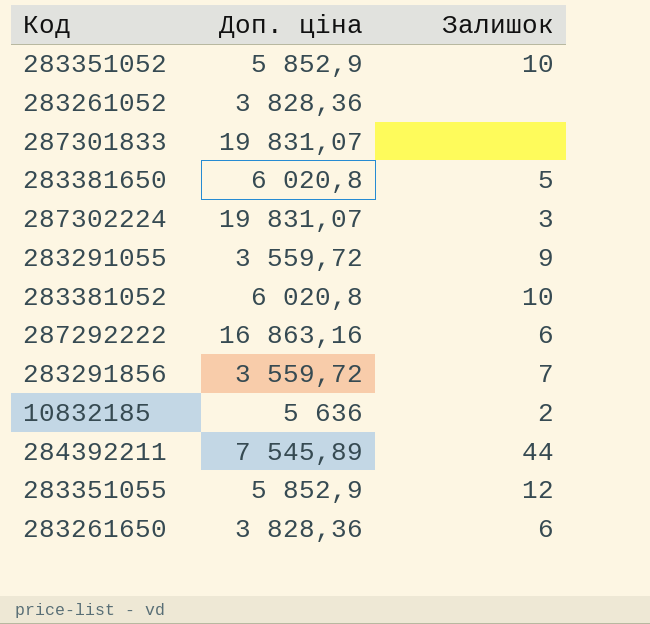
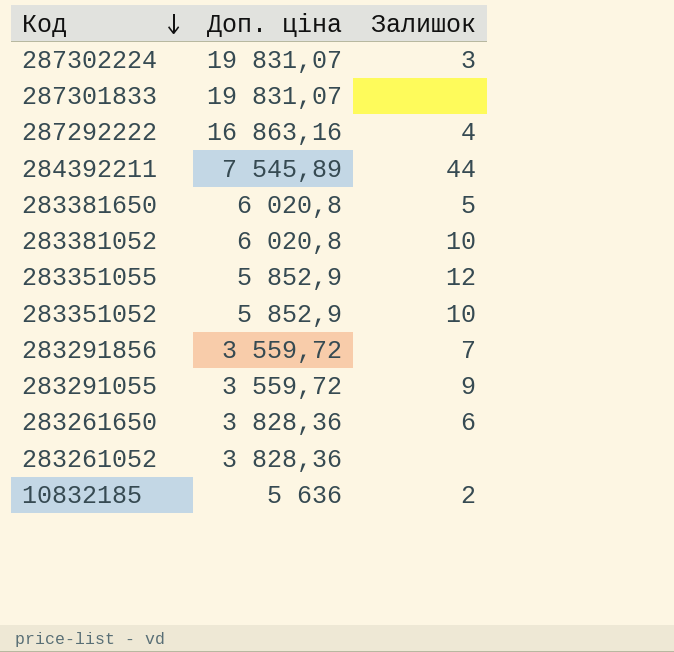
row order: none -> Код descending
287292222 | Залишок: 6 -> 4

